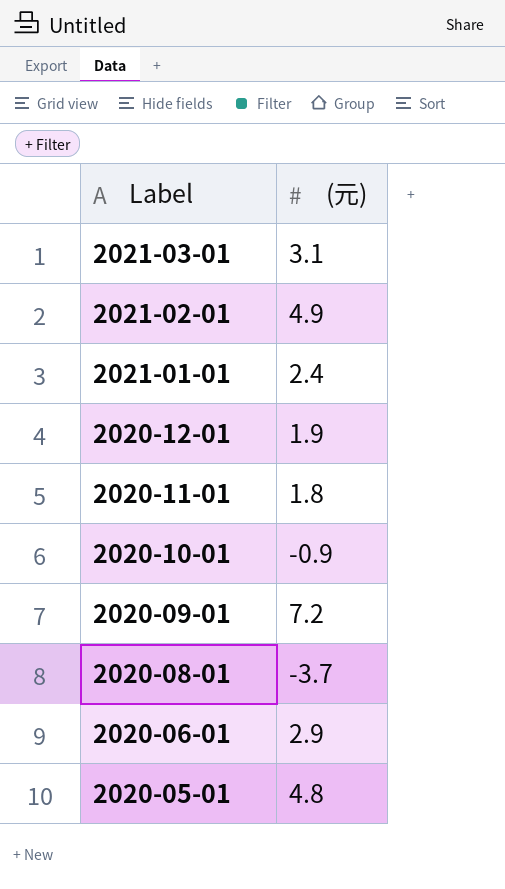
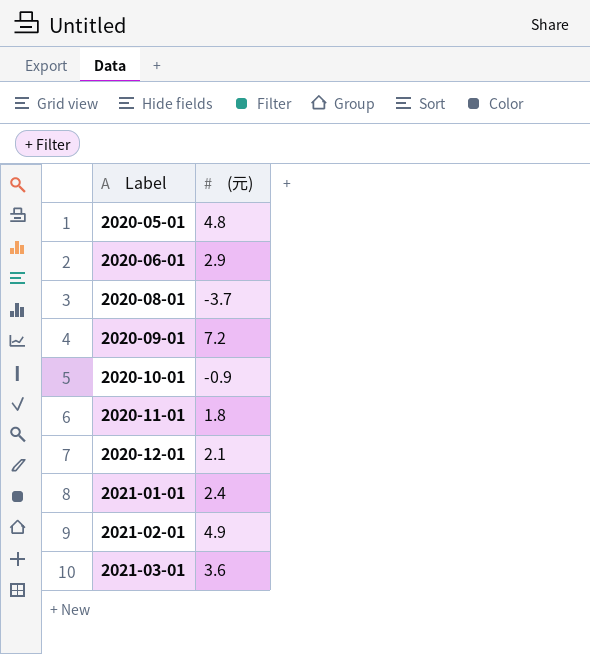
row order: Label descending -> Label ascending
2020-12-01 | (元): 1.9 -> 2.1
2021-03-01 | (元): 3.1 -> 3.6

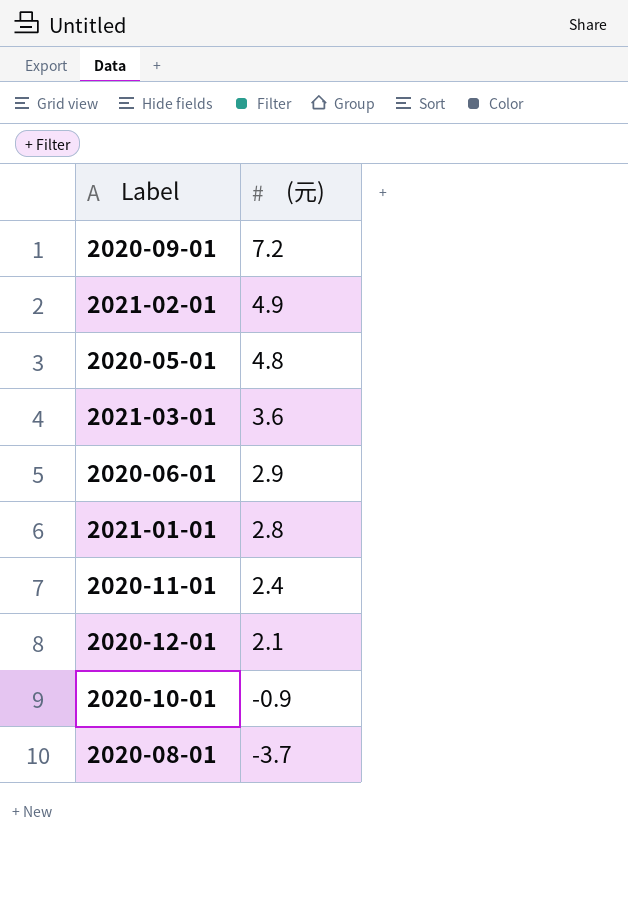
row order: Label ascending -> (元) descending
2021-01-01 | (元): 2.4 -> 2.8
2020-11-01 | (元): 1.8 -> 2.4

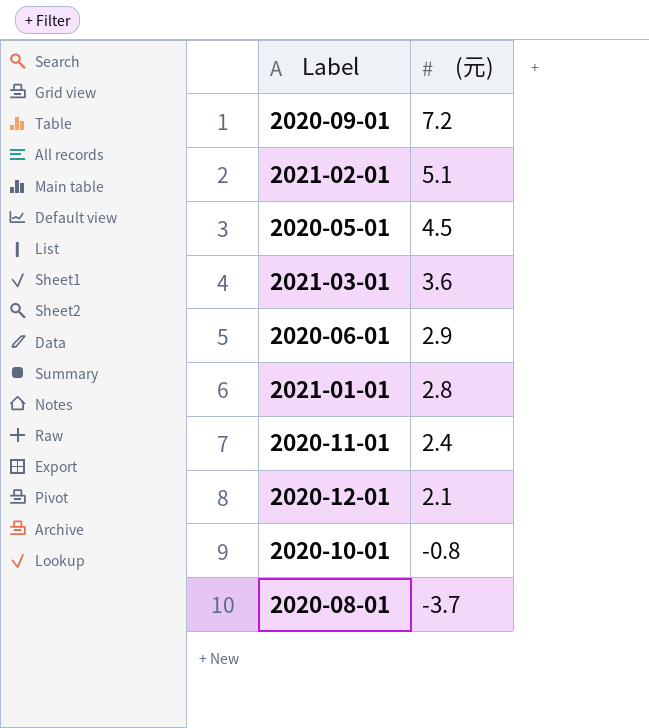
2021-02-01 | (元): 4.9 -> 5.1
2020-05-01 | (元): 4.8 -> 4.5
2020-10-01 | (元): -0.9 -> -0.8

